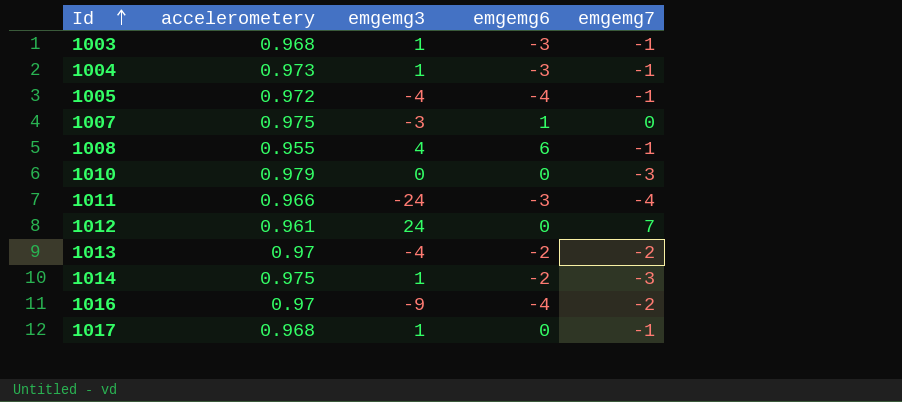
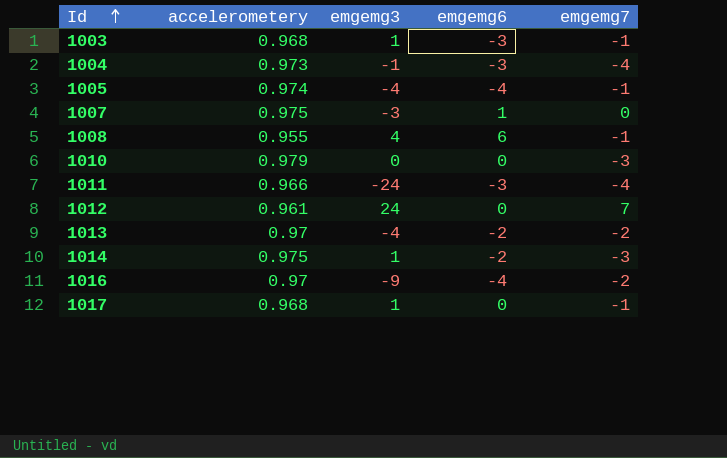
1004 | emgemg3: 1 -> -1
1004 | emgemg7: -1 -> -4
1005 | accelerometery: 0.972 -> 0.974

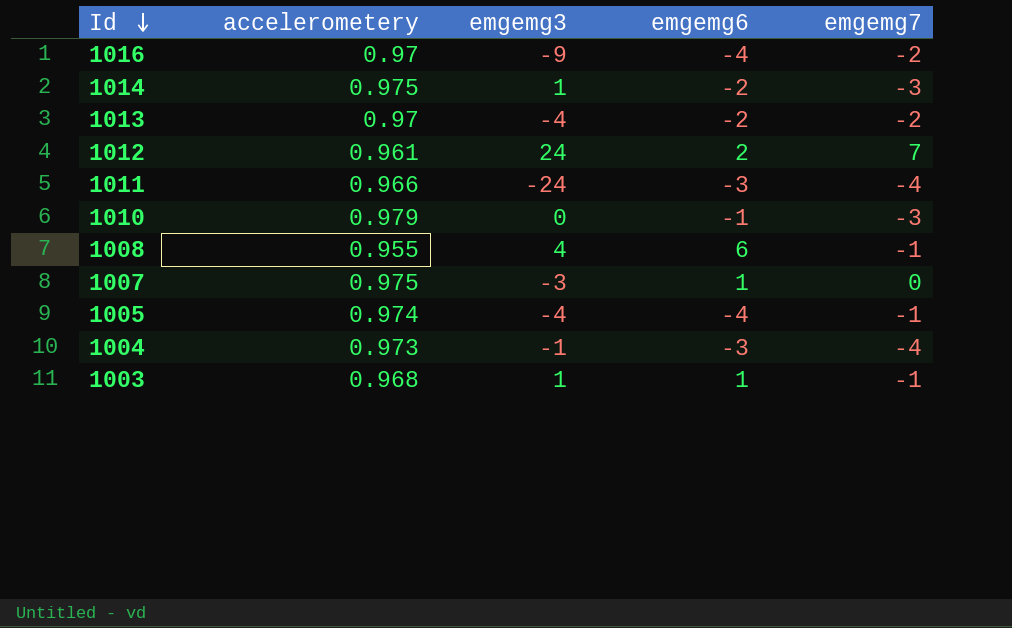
row order: Id ascending -> Id descending
row 1017: 0.968 | 1 | 0 | -1 -> none
1012 | emgemg6: 0 -> 2
1010 | emgemg6: 0 -> -1
1003 | emgemg6: -3 -> 1

